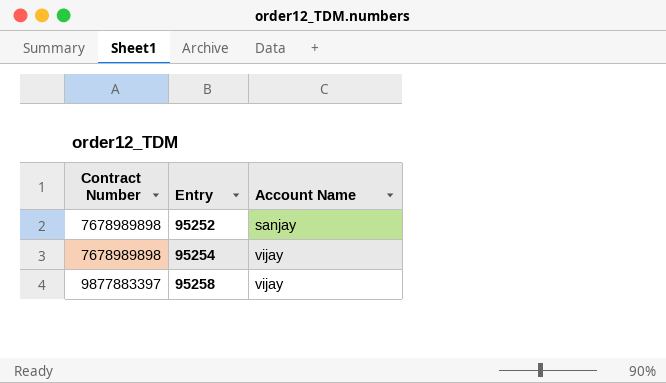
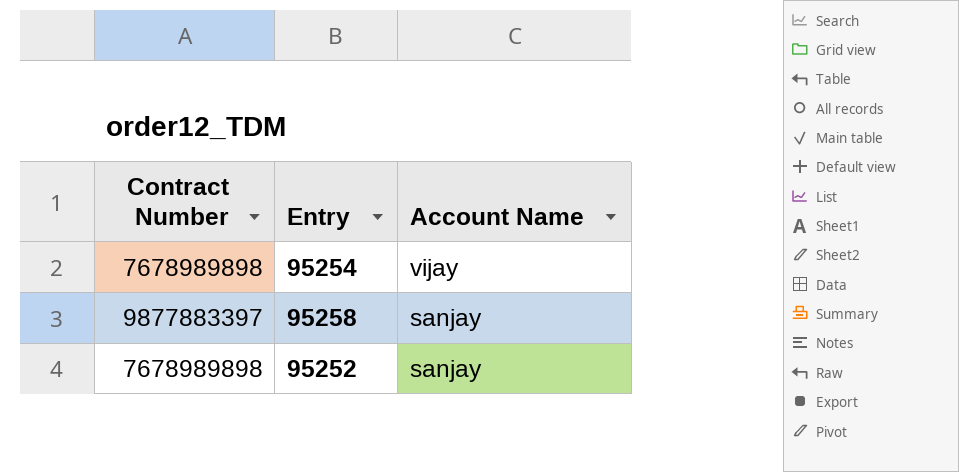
row order: Contract Number ascending -> Account Name descending
95258 | Account Name: vijay -> sanjay

